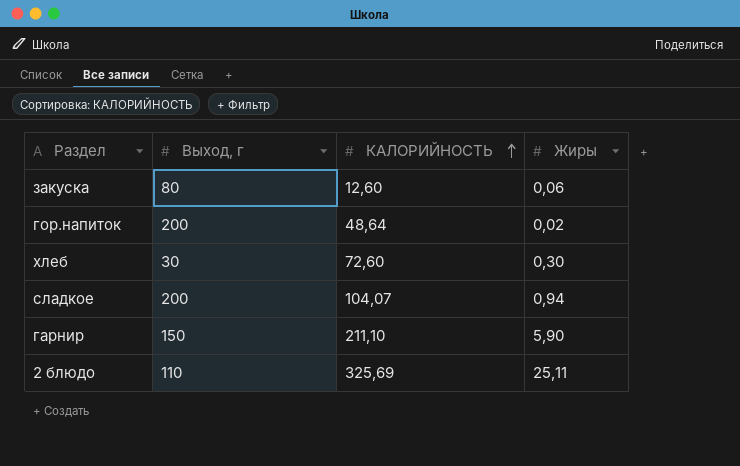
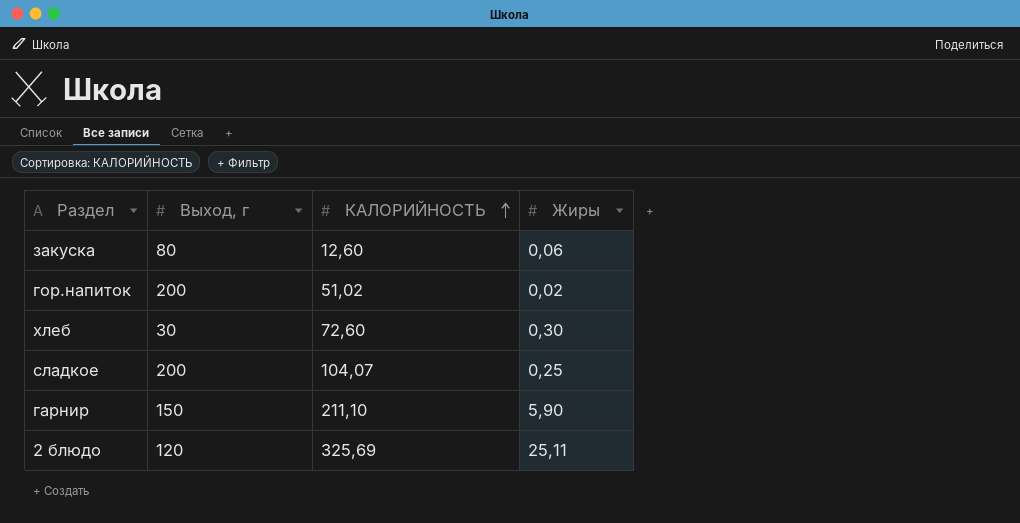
гор.напиток | КАЛОРИЙНОСТЬ: 48,64 -> 51,02
сладкое | Жиры: 0,94 -> 0,25
2 блюдо | Выход, г: 110 -> 120

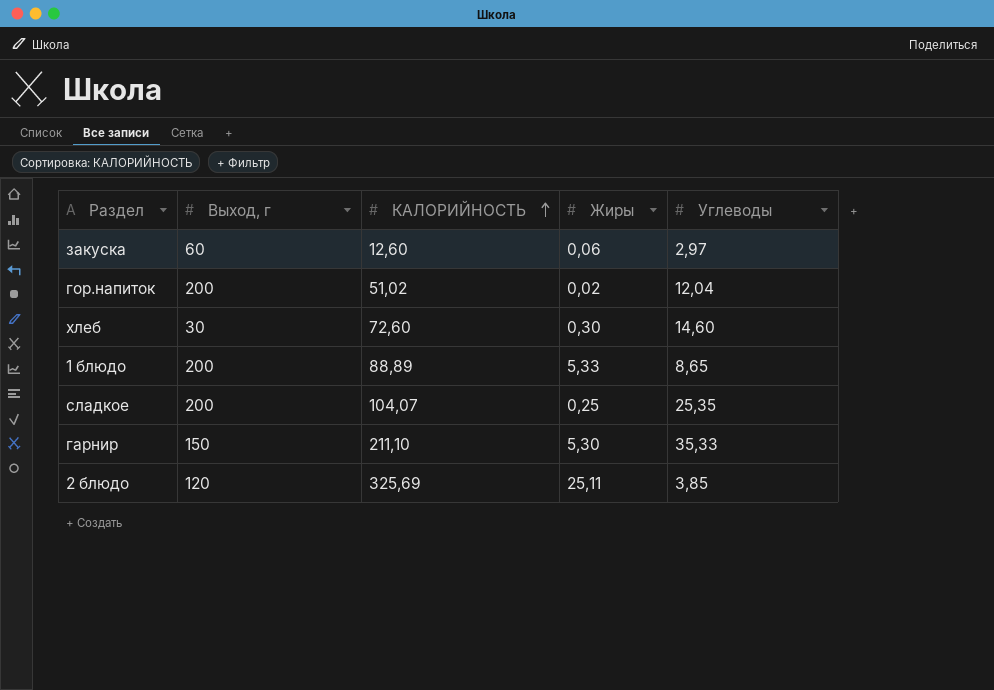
column Углеводы | position: none -> 5
закуска | Выход, г: 80 -> 60
row 1 блюдо: none -> 200 | 88,89 | 5,33 | 8,65
гарнир | Жиры: 5,90 -> 5,30

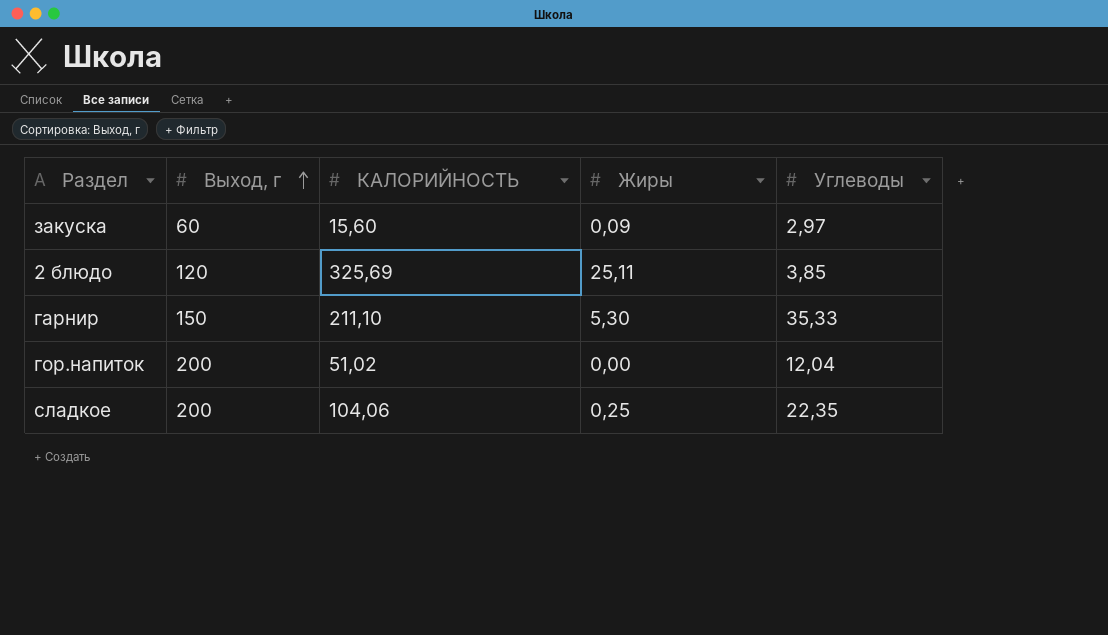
row order: КАЛОРИЙНОСТЬ ascending -> Выход, г ascending
row хлеб: 30 | 72,60 | 0,30 | 14,60 -> none
row 1 блюдо: 200 | 88,89 | 5,33 | 8,65 -> none
закуска | КАЛОРИЙНОСТЬ: 12,60 -> 15,60
закуска | Жиры: 0,06 -> 0,09
гор.напиток | Жиры: 0,02 -> 0,00
сладкое | КАЛОРИЙНОСТЬ: 104,07 -> 104,06
сладкое | Углеводы: 25,35 -> 22,35

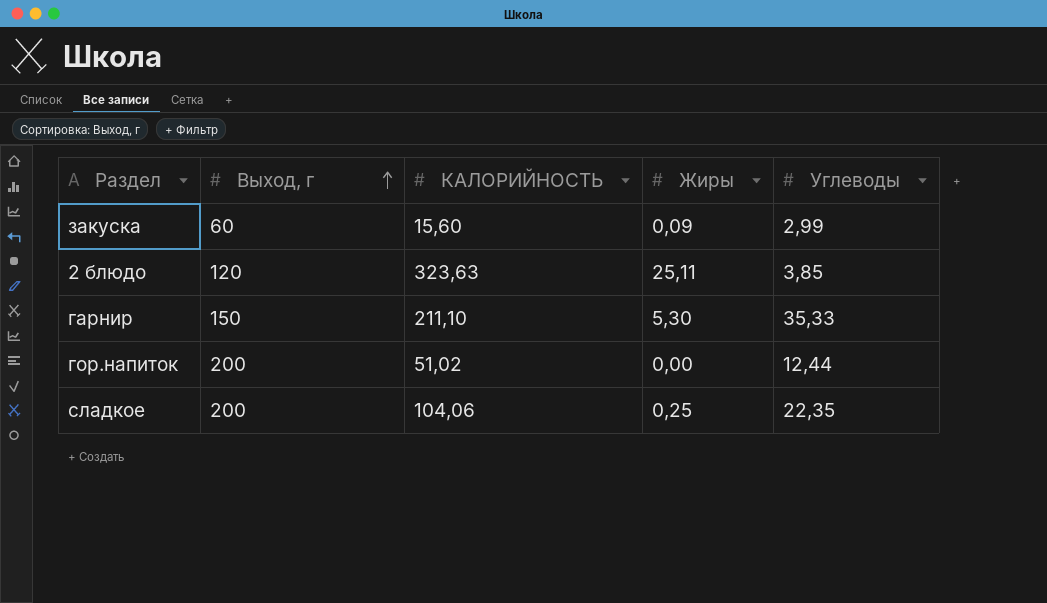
закуска | Углеводы: 2,97 -> 2,99
2 блюдо | КАЛОРИЙНОСТЬ: 325,69 -> 323,63
гор.напиток | Углеводы: 12,04 -> 12,44

